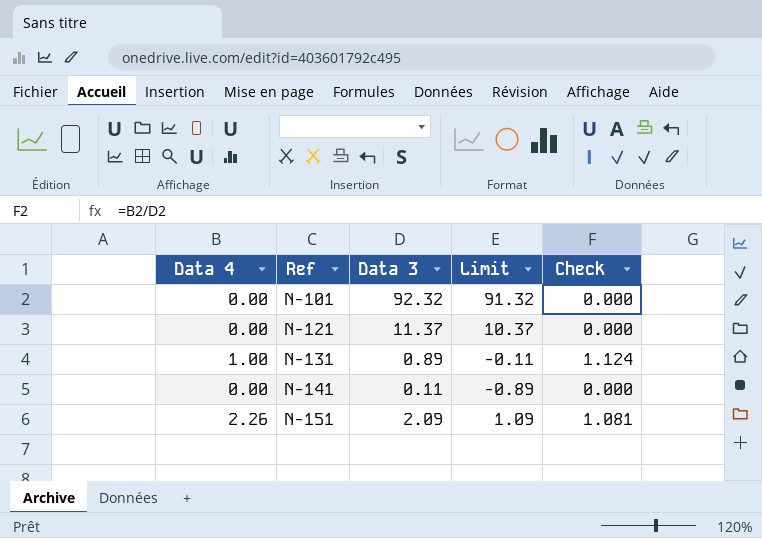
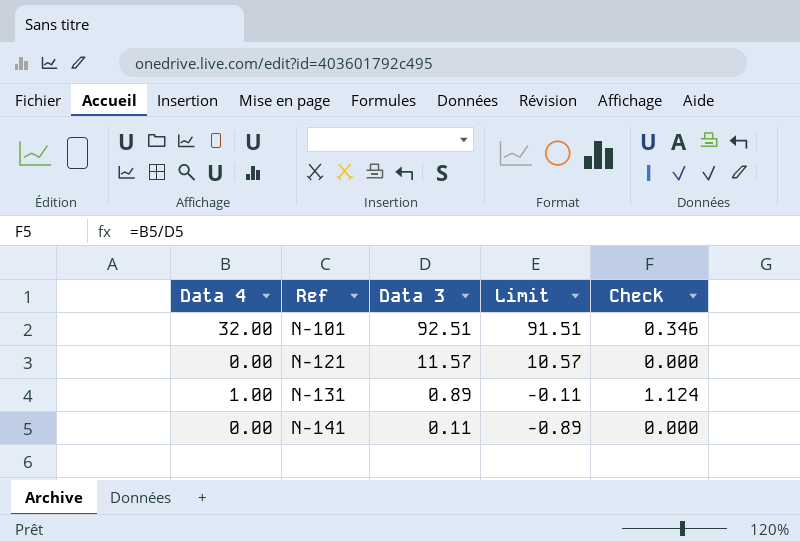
row N-151: 2.26 | 2.09 | 1.09 | 1.081 -> none
N-101 | Data 4: 0.00 -> 32.00
N-101 | Data 3: 92.32 -> 92.51
N-101 | Limit: 91.32 -> 91.51
N-101 | Check: 0.000 -> 0.346
N-121 | Data 3: 11.37 -> 11.57
N-121 | Limit: 10.37 -> 10.57

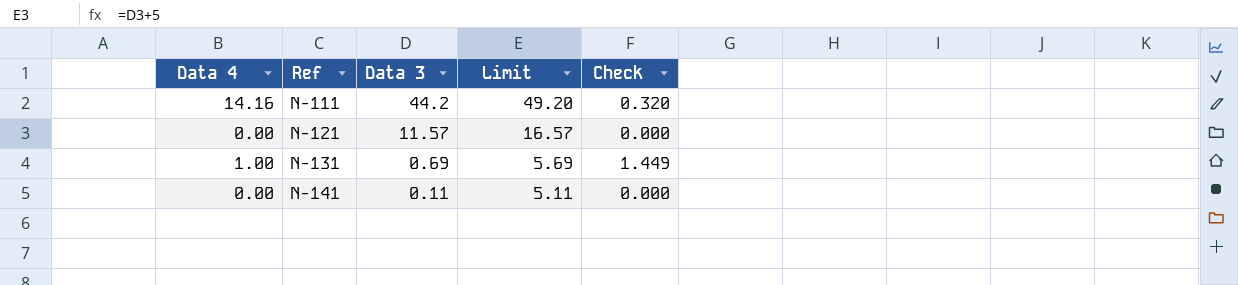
column Limit | formula: [Data 3] - 1 -> [Data 3] + 5
row N-101: 32.00 | 92.51 | 91.51 | 0.346 -> none
row N-111: none -> 14.16 | 44.2 | 49.20 | 0.320
N-131 | Data 3: 0.89 -> 0.69
N-131 | Check: 1.124 -> 1.449

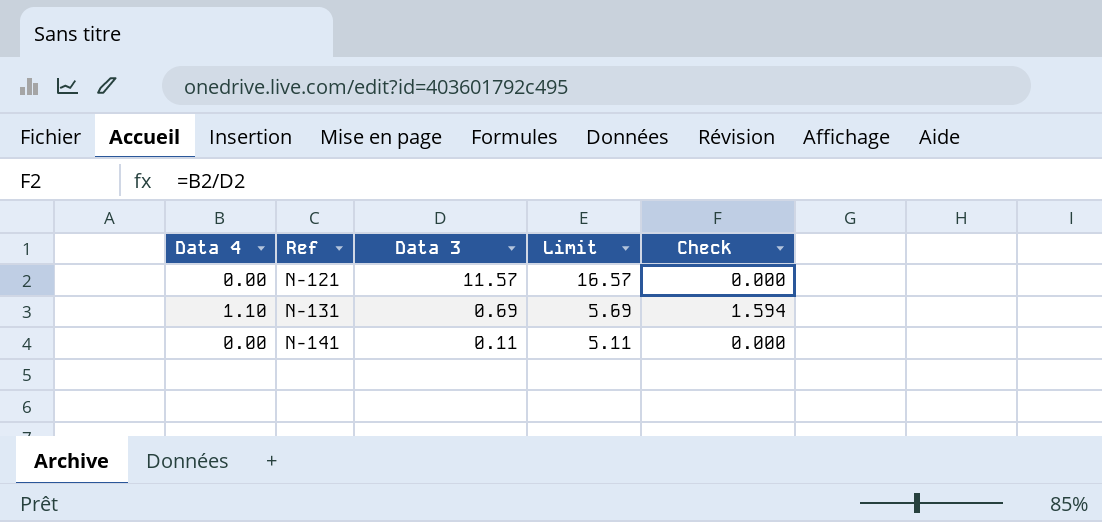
row N-111: 14.16 | 44.2 | 49.20 | 0.320 -> none
N-131 | Data 4: 1.00 -> 1.10
N-131 | Check: 1.449 -> 1.594

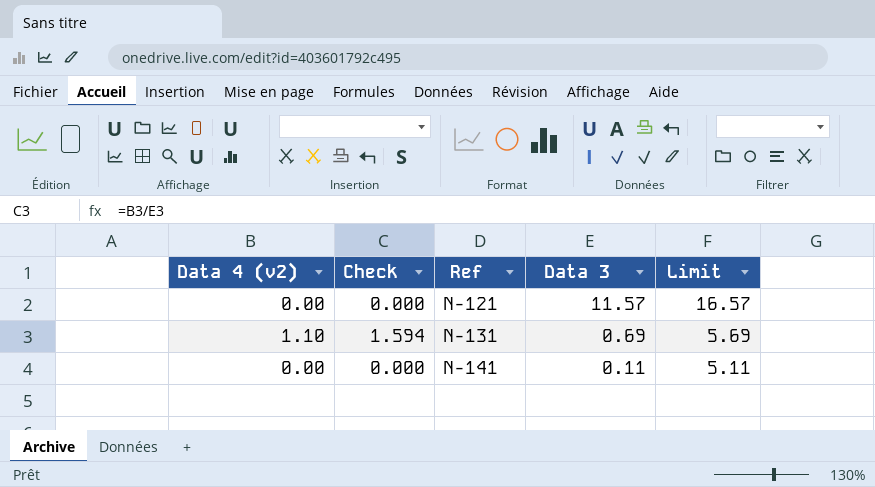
column name: Data 4 -> Data 4 (v2)
column Check | position: 5 -> 2

